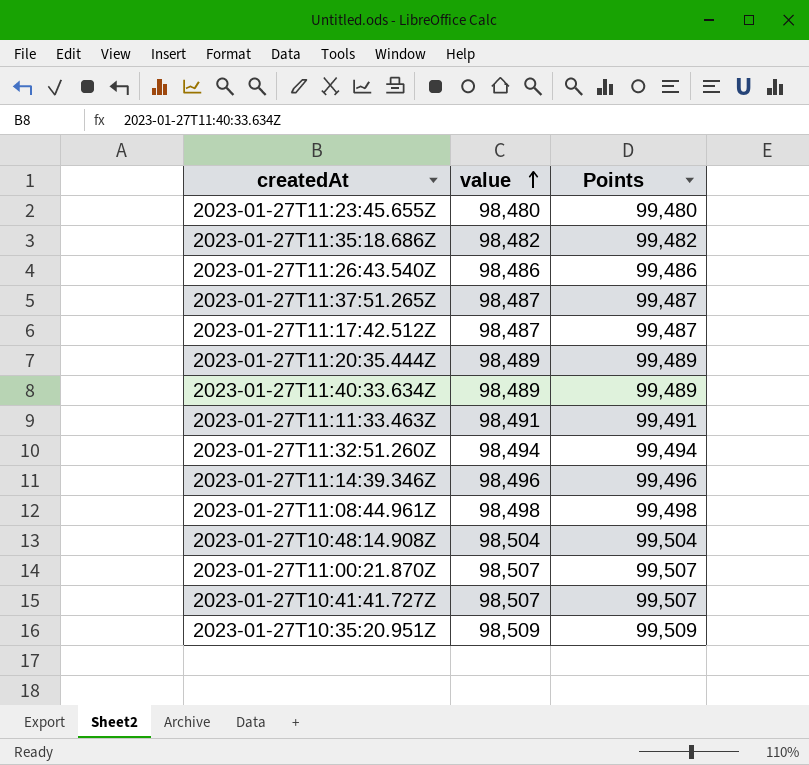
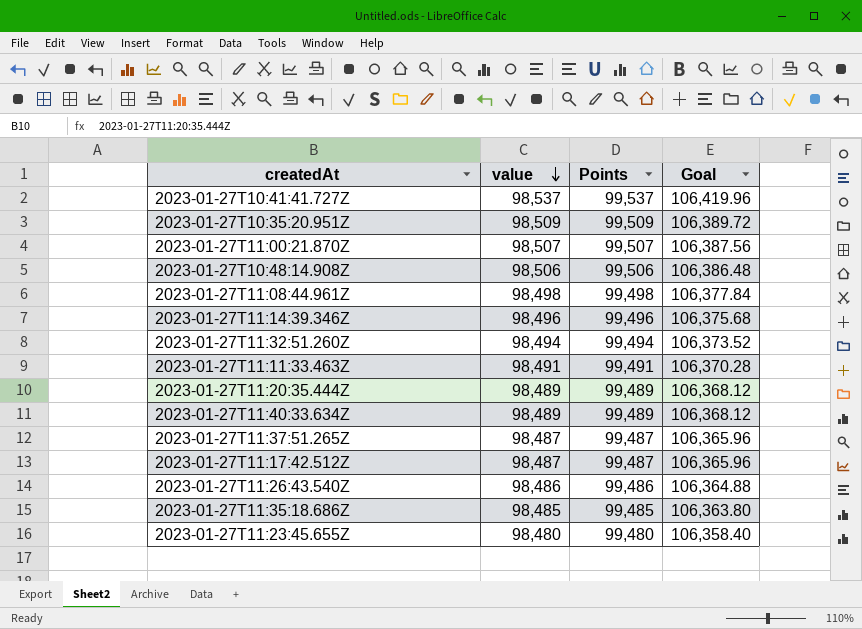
row order: value ascending -> value descending
column Goal | formula: none -> [value] * 1.08
2023-01-27T10:41:41.727Z | value: 98,507 -> 98,537
2023-01-27T10:41:41.727Z | Points: 99,507 -> 99,537
2023-01-27T10:48:14.908Z | value: 98,504 -> 98,506
2023-01-27T10:48:14.908Z | Points: 99,504 -> 99,506
2023-01-27T11:35:18.686Z | value: 98,482 -> 98,485
2023-01-27T11:35:18.686Z | Points: 99,482 -> 99,485

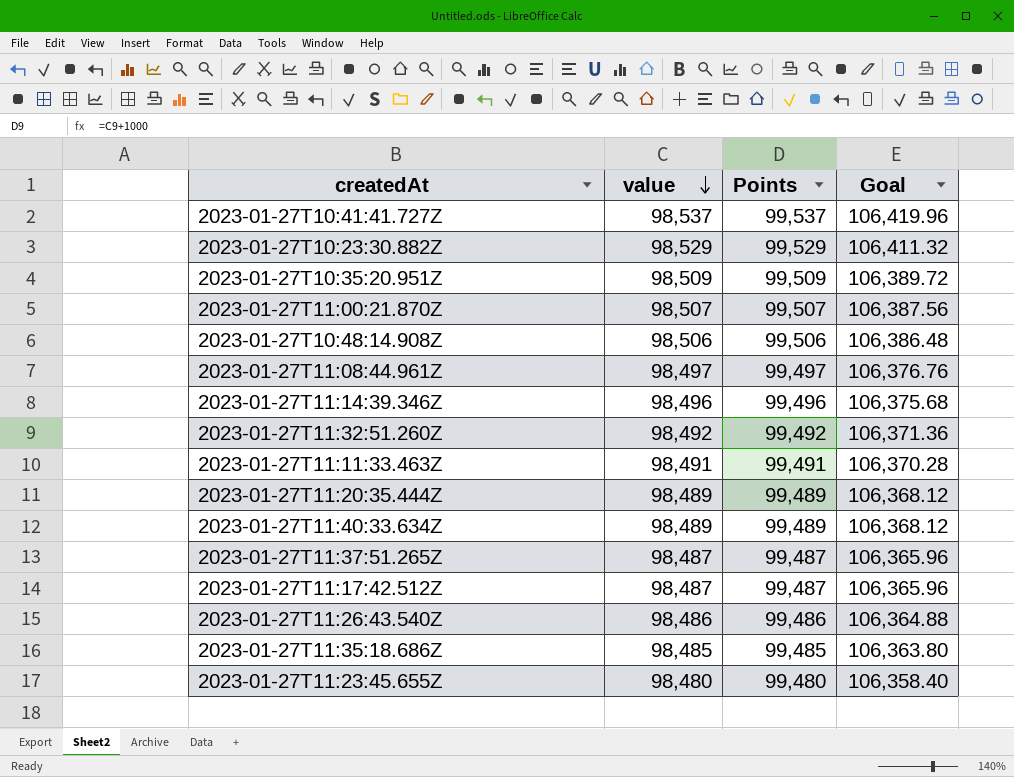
row 2023-01-27T10:23:30.882Z: none -> 98,529 | 99,529 | 106,411.32
2023-01-27T11:08:44.961Z | value: 98,498 -> 98,497
2023-01-27T11:08:44.961Z | Points: 99,498 -> 99,497
2023-01-27T11:08:44.961Z | Goal: 106,377.84 -> 106,376.76
2023-01-27T11:32:51.260Z | value: 98,494 -> 98,492
2023-01-27T11:32:51.260Z | Points: 99,494 -> 99,492
2023-01-27T11:32:51.260Z | Goal: 106,373.52 -> 106,371.36

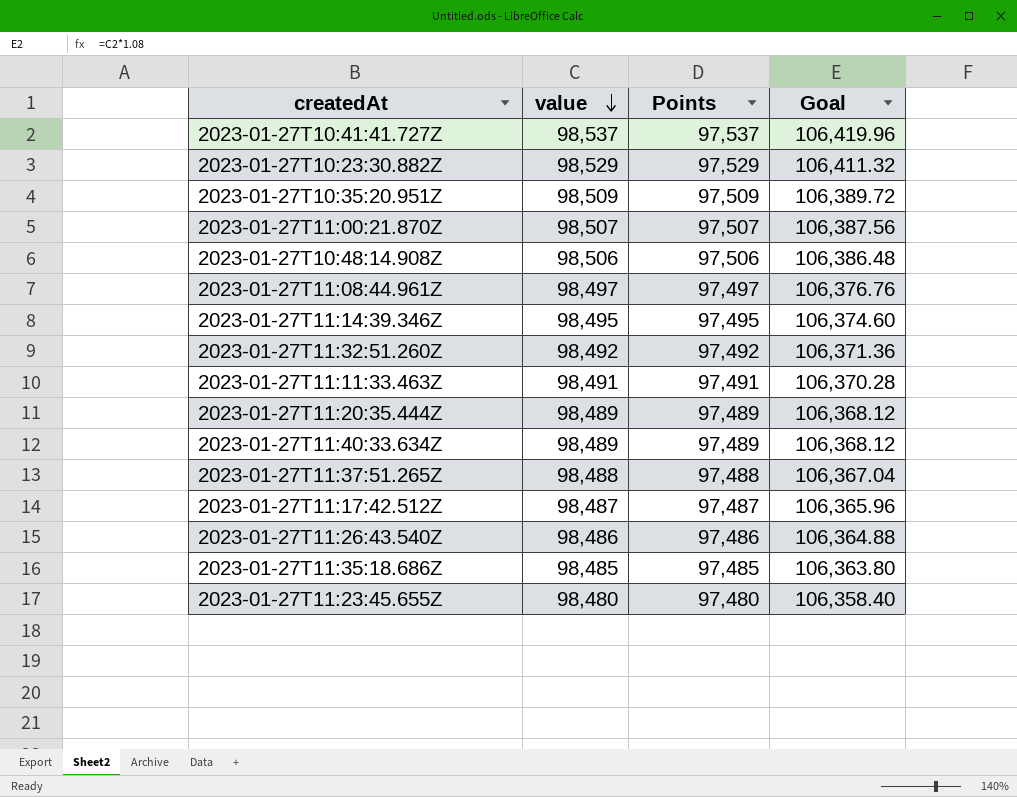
column Points | formula: [value] + 1000 -> [value] - 1000
2023-01-27T11:14:39.346Z | value: 98,496 -> 98,495
2023-01-27T11:14:39.346Z | Goal: 106,375.68 -> 106,374.60
2023-01-27T11:37:51.265Z | value: 98,487 -> 98,488
2023-01-27T11:37:51.265Z | Goal: 106,365.96 -> 106,367.04

